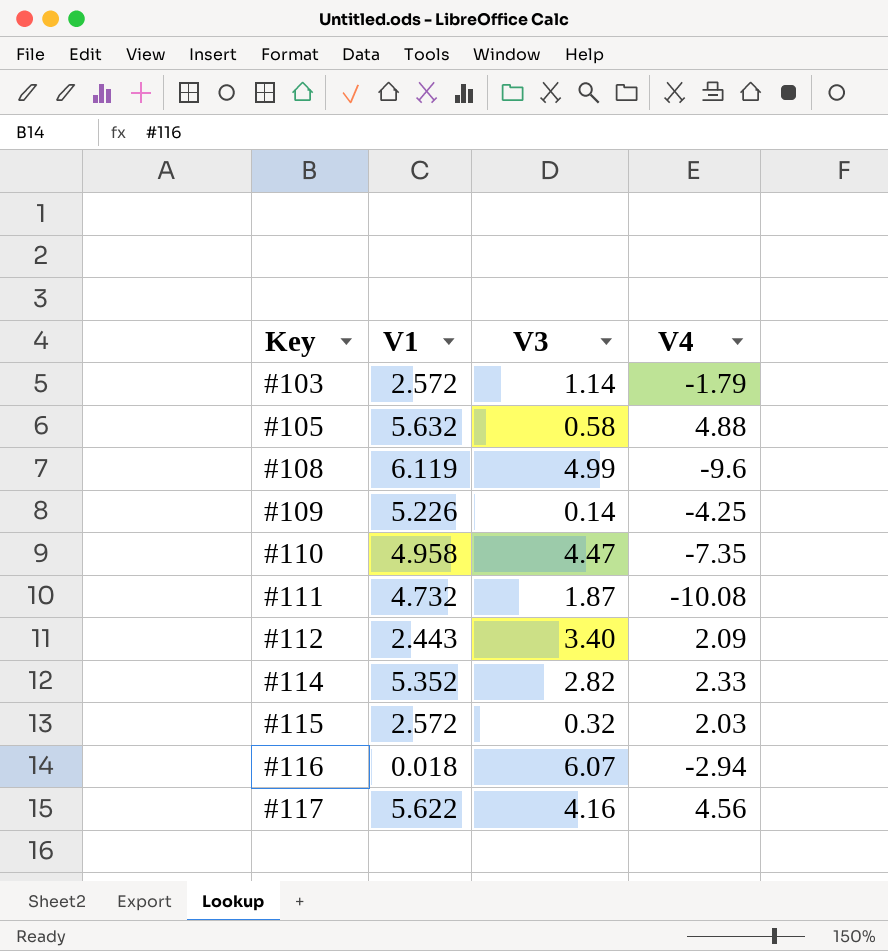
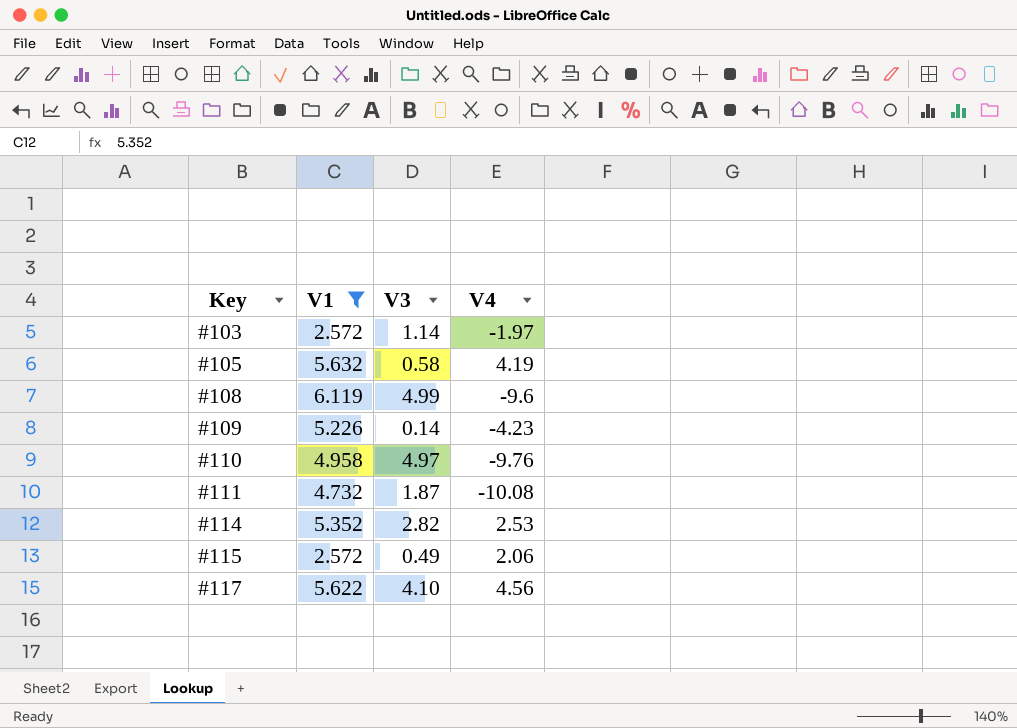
filter: none -> V1 >= 2.572
#103 | V4: -1.79 -> -1.97
#105 | V4: 4.88 -> 4.19
#109 | V4: -4.25 -> -4.23
#110 | V3: 4.47 -> 4.97
#110 | V4: -7.35 -> -9.76
#114 | V4: 2.33 -> 2.53
#115 | V3: 0.32 -> 0.49
#115 | V4: 2.03 -> 2.06
#117 | V3: 4.16 -> 4.10

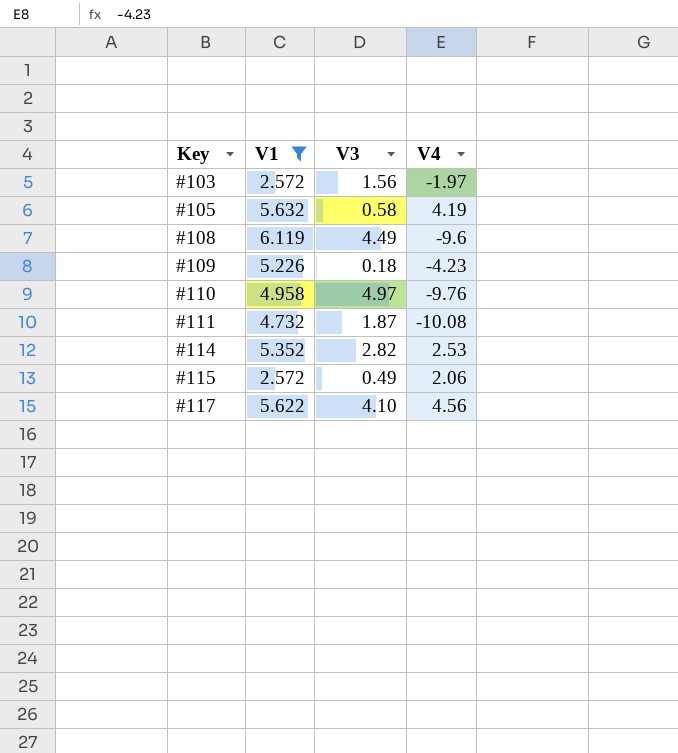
#103 | V3: 1.14 -> 1.56
#108 | V3: 4.99 -> 4.49
#109 | V3: 0.14 -> 0.18

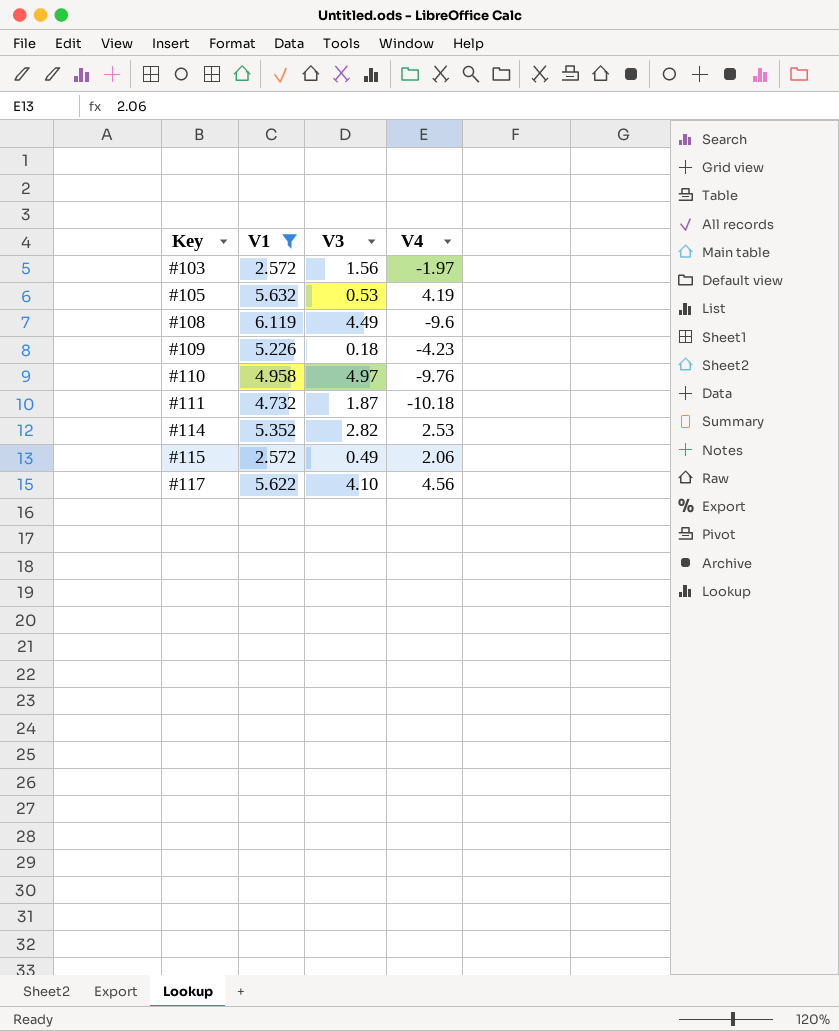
#105 | V3: 0.58 -> 0.53
#111 | V4: -10.08 -> -10.18

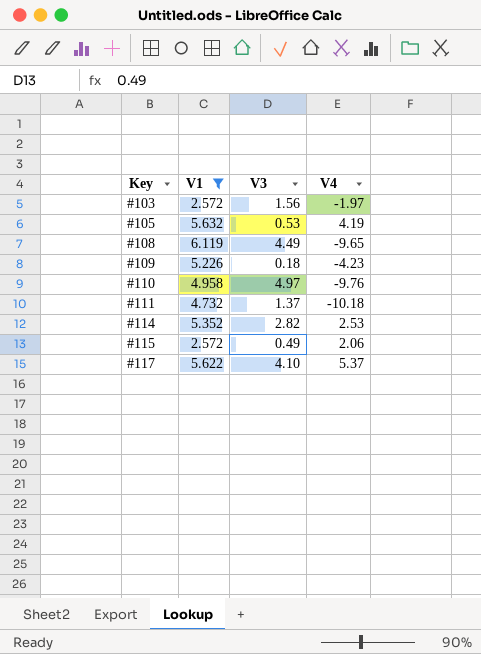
#108 | V4: -9.6 -> -9.65
#111 | V3: 1.87 -> 1.37
#117 | V4: 4.56 -> 5.37

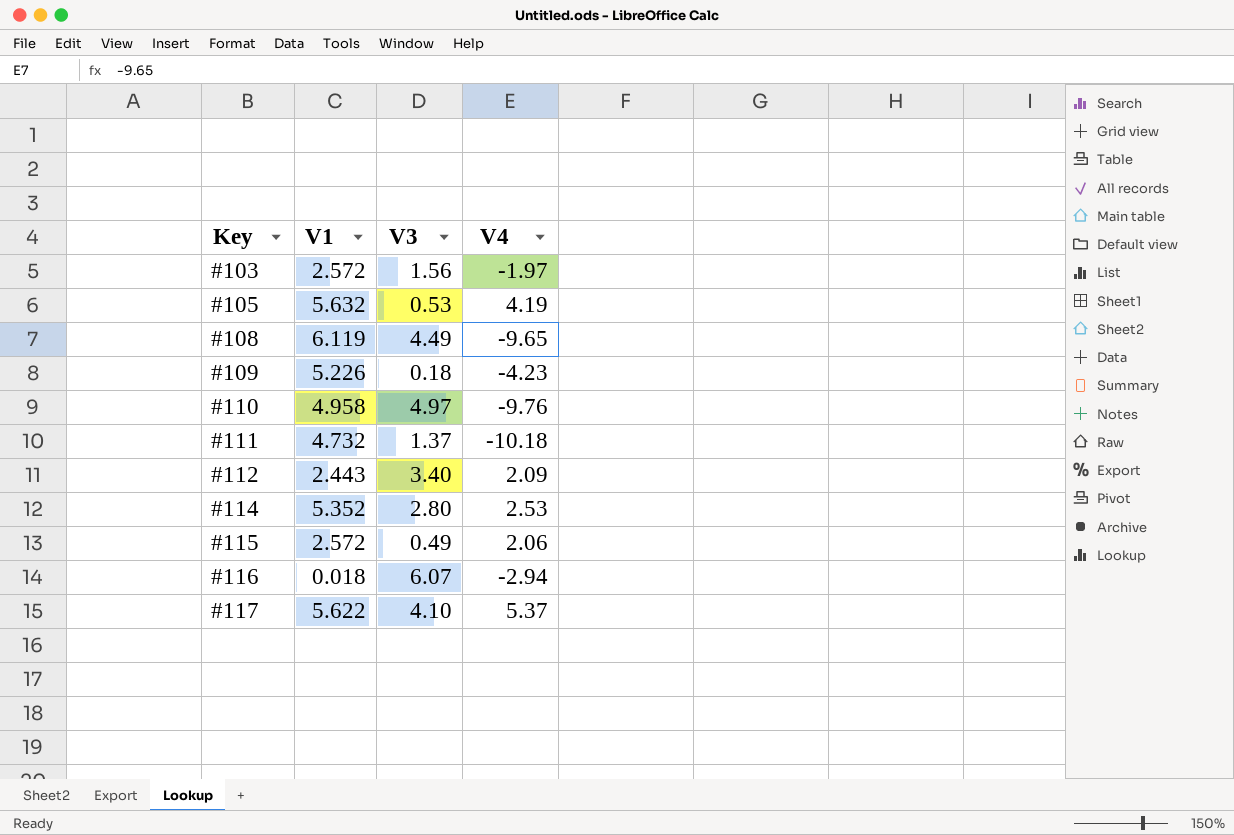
filter: V1 >= 2.572 -> none
#114 | V3: 2.82 -> 2.80

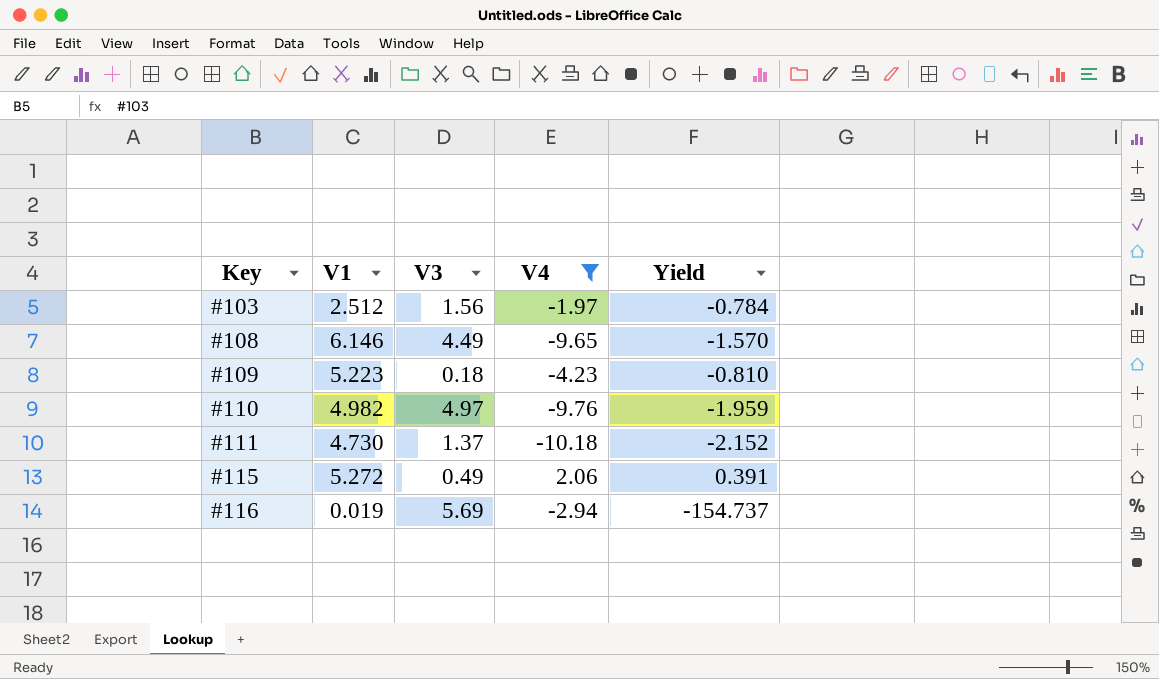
filter: none -> V4 <= 2.06
column Yield | formula: none -> [V4] / [V1]
#103 | V1: 2.572 -> 2.512
#108 | V1: 6.119 -> 6.146
#109 | V1: 5.226 -> 5.223
#110 | V1: 4.958 -> 4.982
#111 | V1: 4.732 -> 4.730
#115 | V1: 2.572 -> 5.272
#116 | V1: 0.018 -> 0.019
#116 | V3: 6.07 -> 5.69

